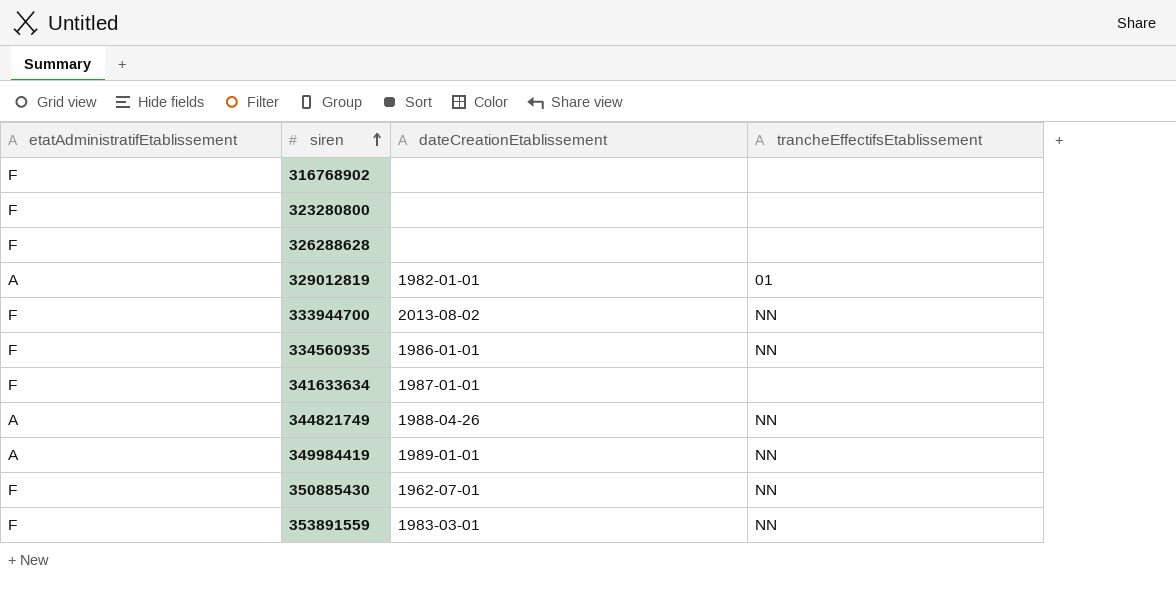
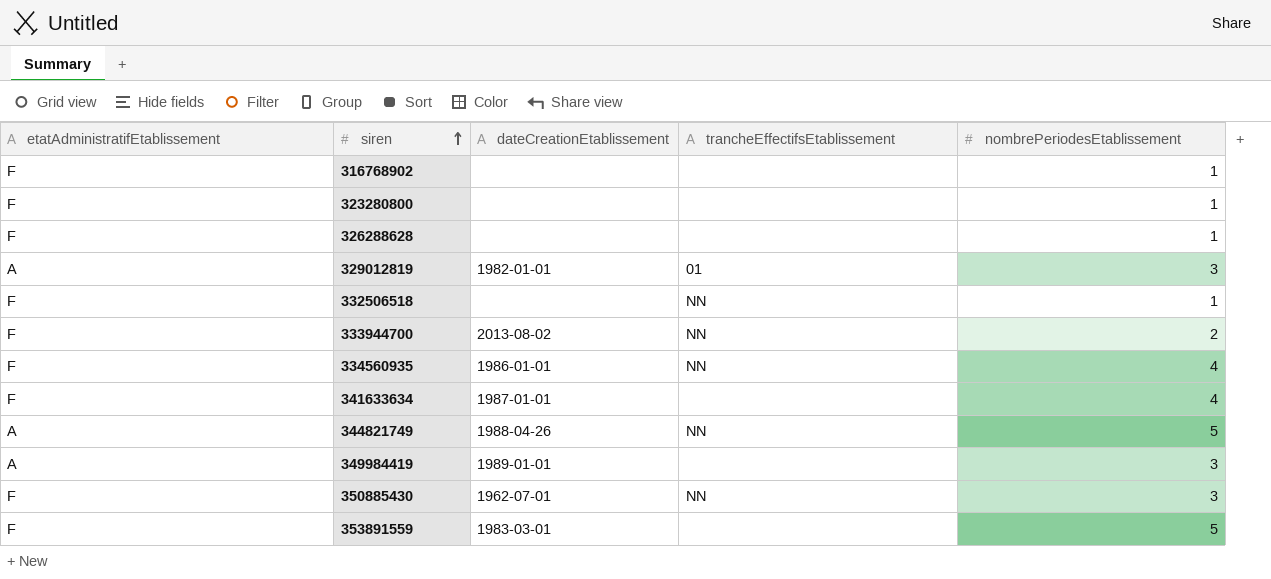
column nombrePeriodesEtablissement | position: none -> 5
row 332506518: none -> F | none | NN | 1
349984419 | trancheEffectifsEtablissement: NN -> none
353891559 | trancheEffectifsEtablissement: NN -> none

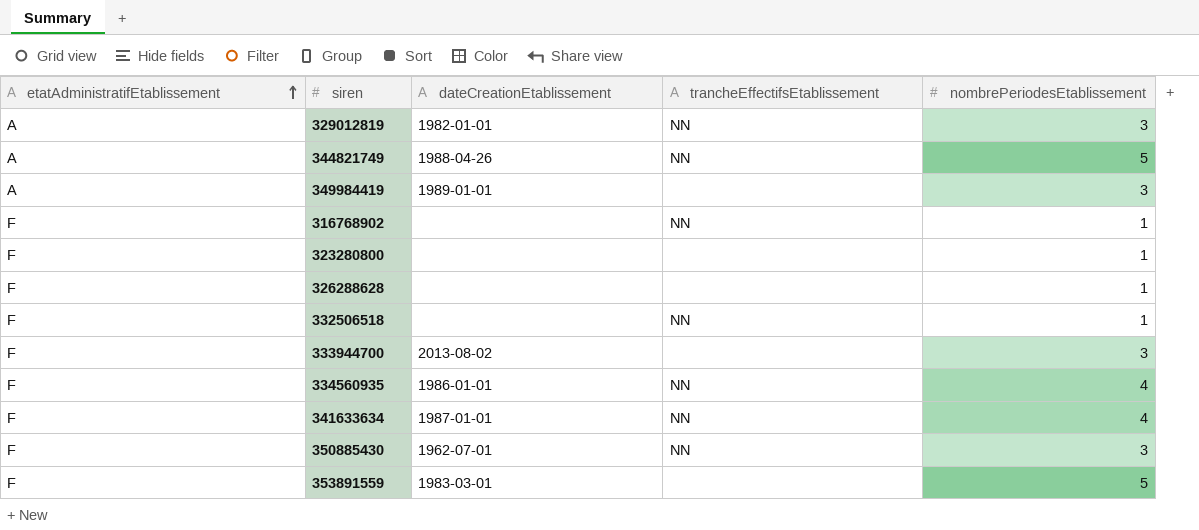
row order: siren ascending -> etatAdministratifEtablissement ascending
329012819 | trancheEffectifsEtablissement: 01 -> NN
316768902 | trancheEffectifsEtablissement: none -> NN
333944700 | trancheEffectifsEtablissement: NN -> none
333944700 | nombrePeriodesEtablissement: 2 -> 3
341633634 | trancheEffectifsEtablissement: none -> NN

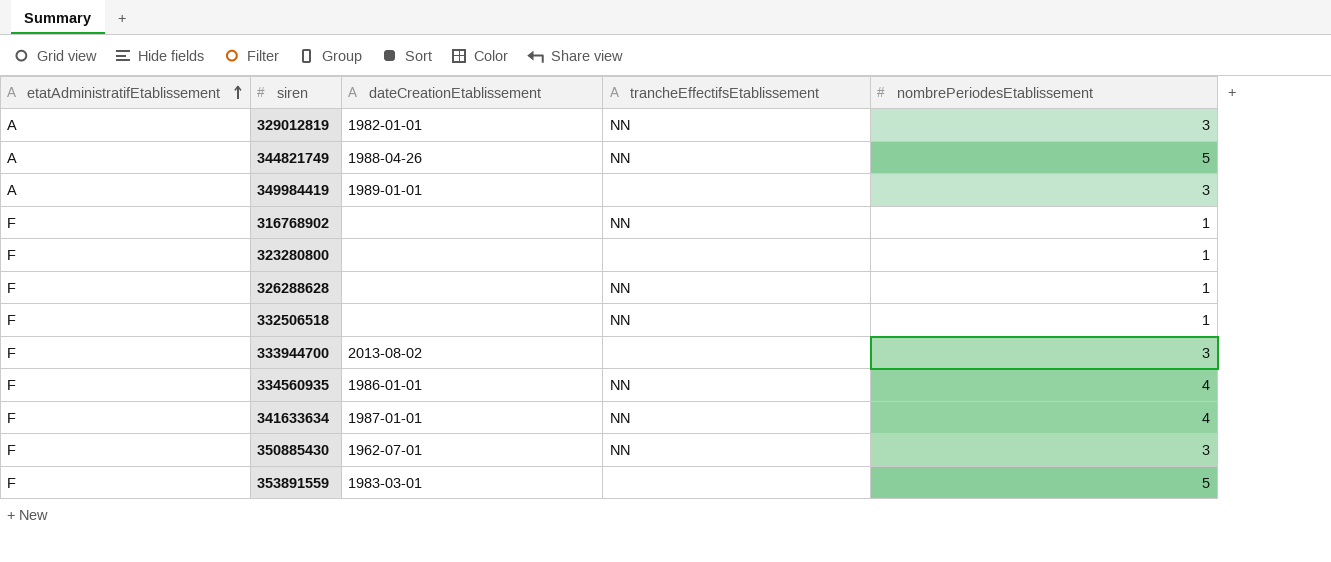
326288628 | trancheEffectifsEtablissement: none -> NN

